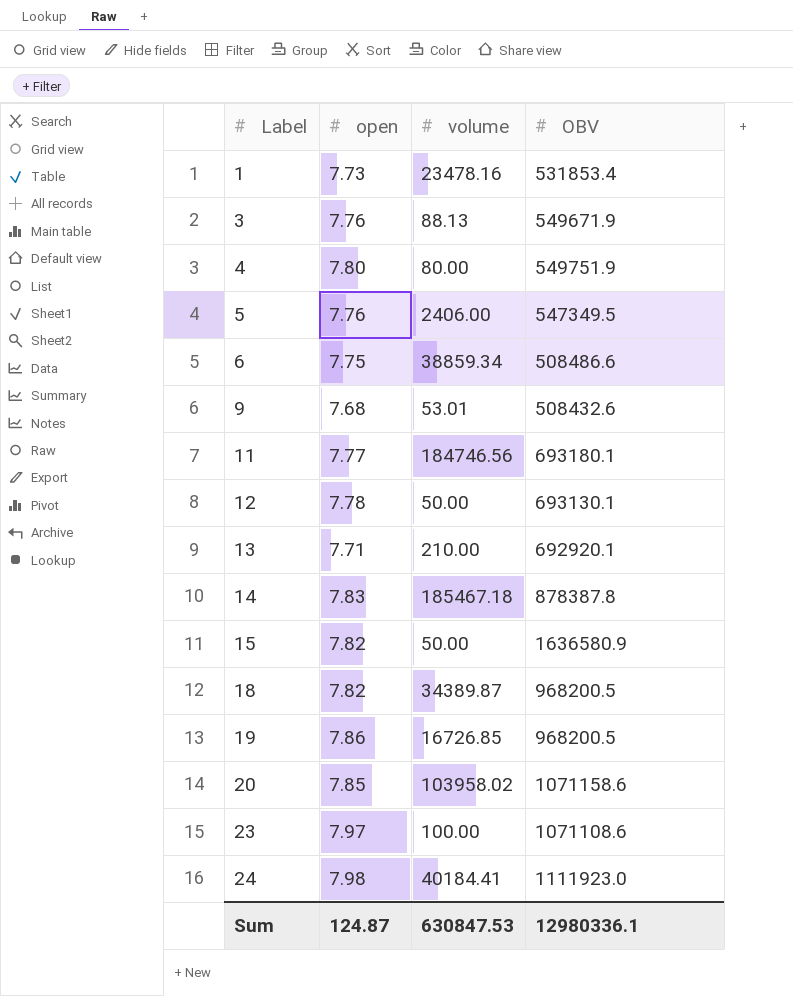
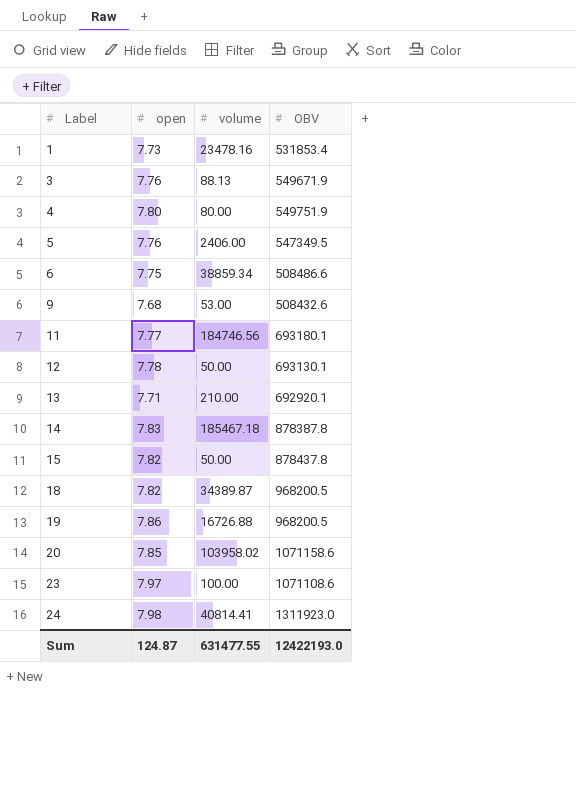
9 | volume: 53.01 -> 53.00
15 | OBV: 1636580.9 -> 878437.8
19 | volume: 16726.85 -> 16726.88
24 | volume: 40184.41 -> 40814.41
24 | OBV: 1111923.0 -> 1311923.0
Sum | volume: 630847.53 -> 631477.55
Sum | OBV: 12980336.1 -> 12422193.0

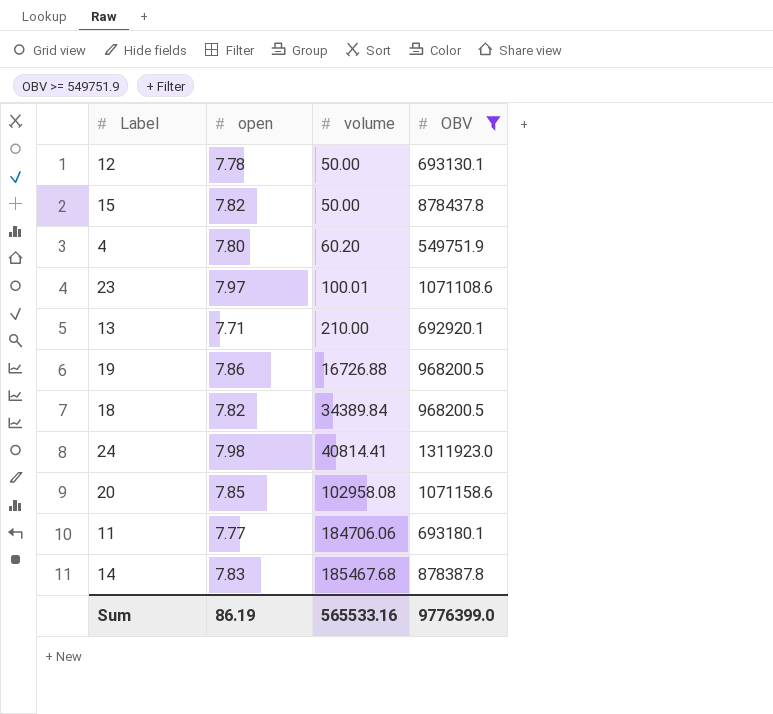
filter: none -> OBV >= 549751.9
row order: Label ascending -> volume ascending
4 | volume: 80.00 -> 60.20
23 | volume: 100.00 -> 100.01
18 | volume: 34389.87 -> 34389.84
20 | volume: 103958.02 -> 102958.08
11 | volume: 184746.56 -> 184706.06
14 | volume: 185467.18 -> 185467.68
Sum | open: 124.87 -> 86.19
Sum | volume: 631477.55 -> 565533.16
Sum | OBV: 12422193.0 -> 9776399.0

